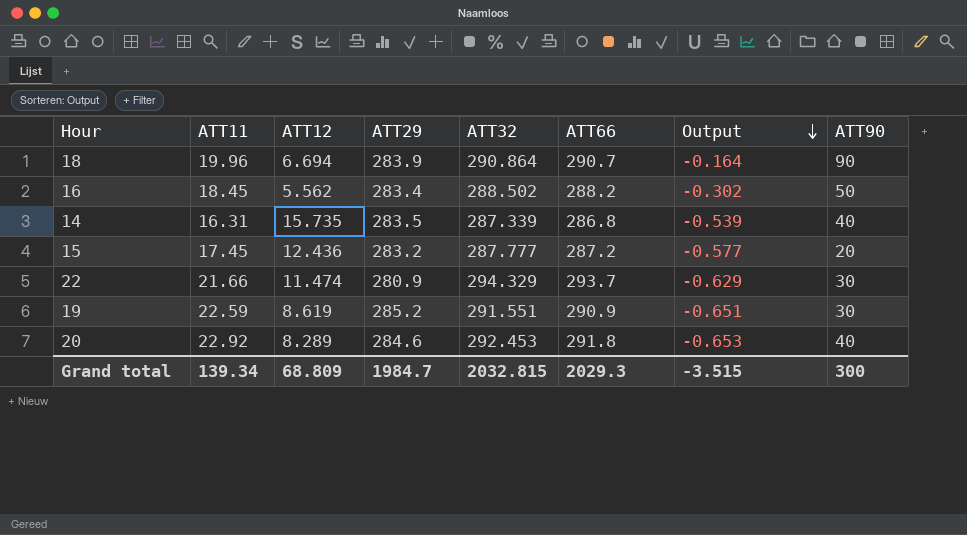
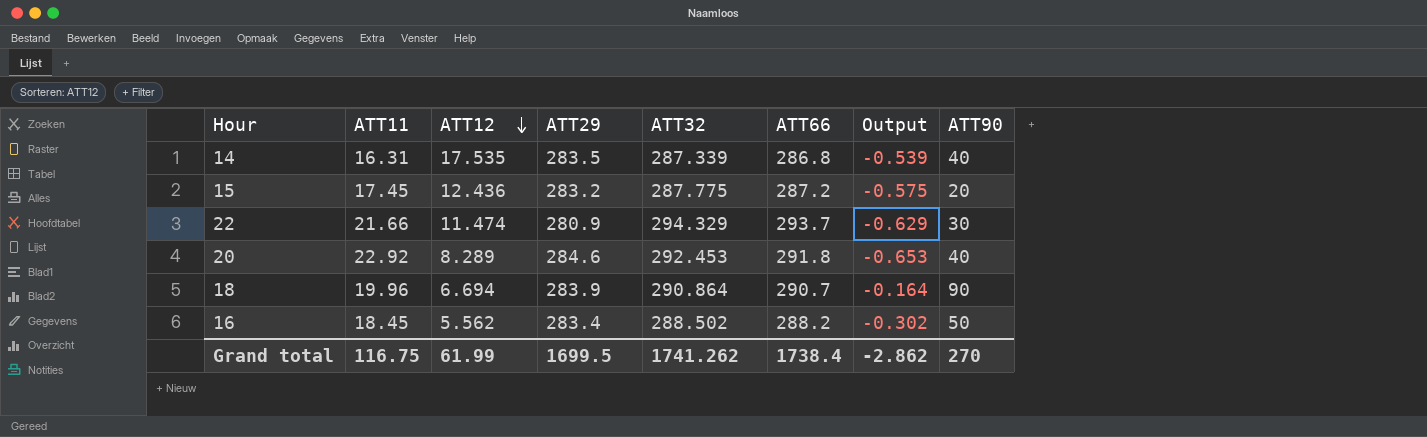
row order: Output descending -> ATT12 descending
row 19: 22.59 | 8.619 | 285.2 | 291.551 | 290.9 | -0.651 | 30 -> none
14 | ATT12: 15.735 -> 17.535
15 | ATT32: 287.777 -> 287.775
15 | Output: -0.577 -> -0.575
Grand total | ATT11: 139.34 -> 116.75
Grand total | ATT12: 68.809 -> 61.99
Grand total | ATT29: 1984.7 -> 1699.5
Grand total | ATT32: 2032.815 -> 1741.262
Grand total | ATT66: 2029.3 -> 1738.4
Grand total | Output: -3.515 -> -2.862
Grand total | ATT90: 300 -> 270

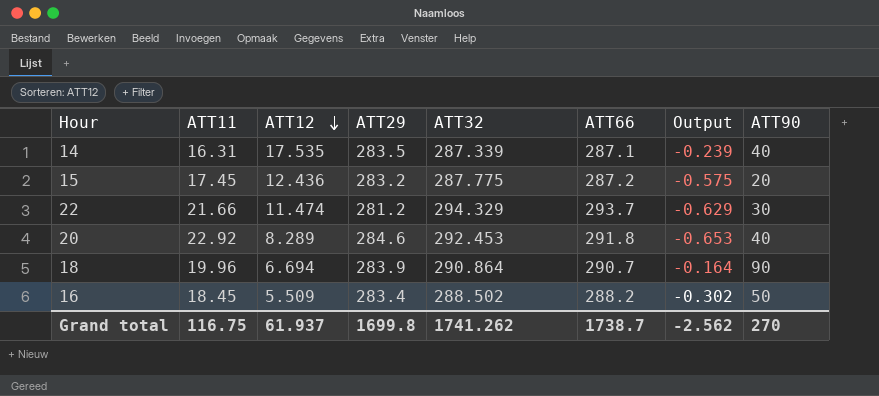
14 | ATT66: 286.8 -> 287.1
14 | Output: -0.539 -> -0.239
22 | ATT29: 280.9 -> 281.2
16 | ATT12: 5.562 -> 5.509
Grand total | ATT12: 61.99 -> 61.937
Grand total | ATT29: 1699.5 -> 1699.8
Grand total | ATT66: 1738.4 -> 1738.7
Grand total | Output: -2.862 -> -2.562

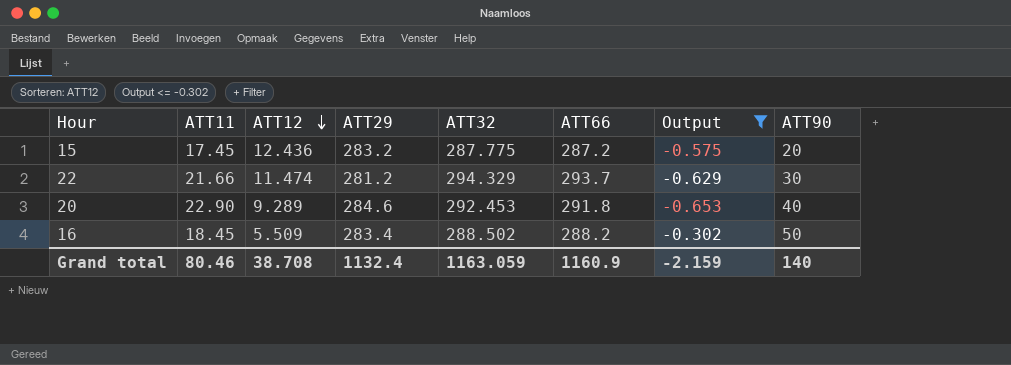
filter: none -> Output <= -0.302
20 | ATT11: 22.92 -> 22.90
20 | ATT12: 8.289 -> 9.289
Grand total | ATT11: 116.75 -> 80.46
Grand total | ATT12: 61.937 -> 38.708
Grand total | ATT29: 1699.8 -> 1132.4
Grand total | ATT32: 1741.262 -> 1163.059
Grand total | ATT66: 1738.7 -> 1160.9
Grand total | Output: -2.562 -> -2.159
Grand total | ATT90: 270 -> 140

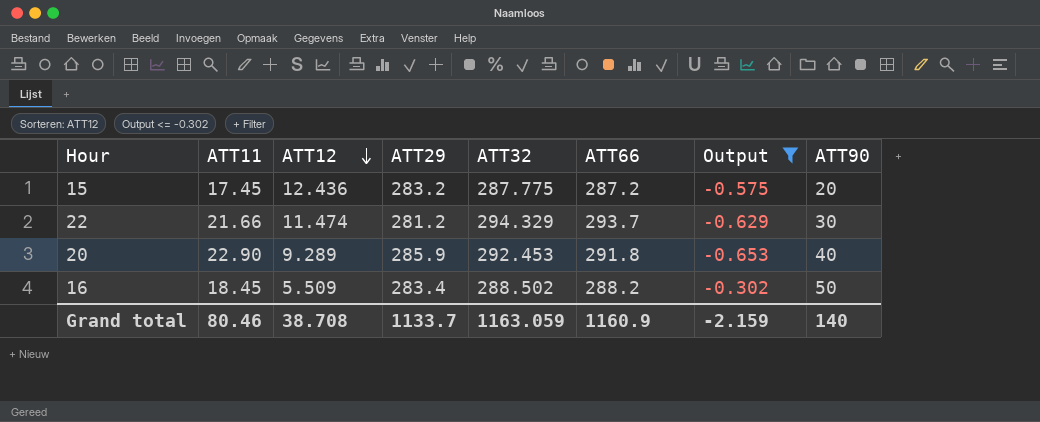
20 | ATT29: 284.6 -> 285.9
Grand total | ATT29: 1132.4 -> 1133.7

